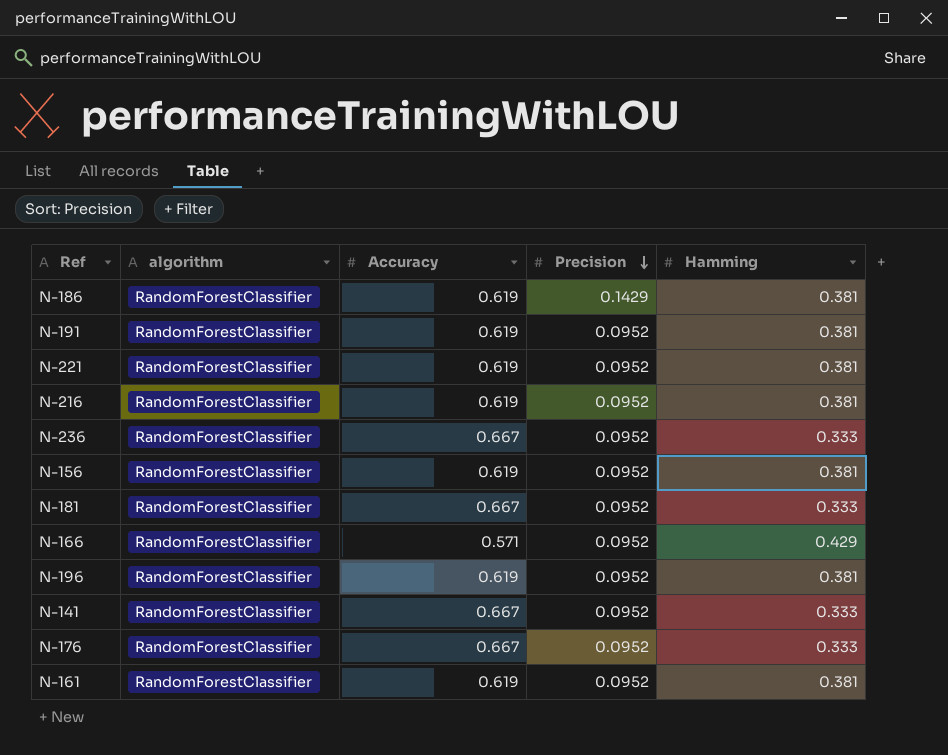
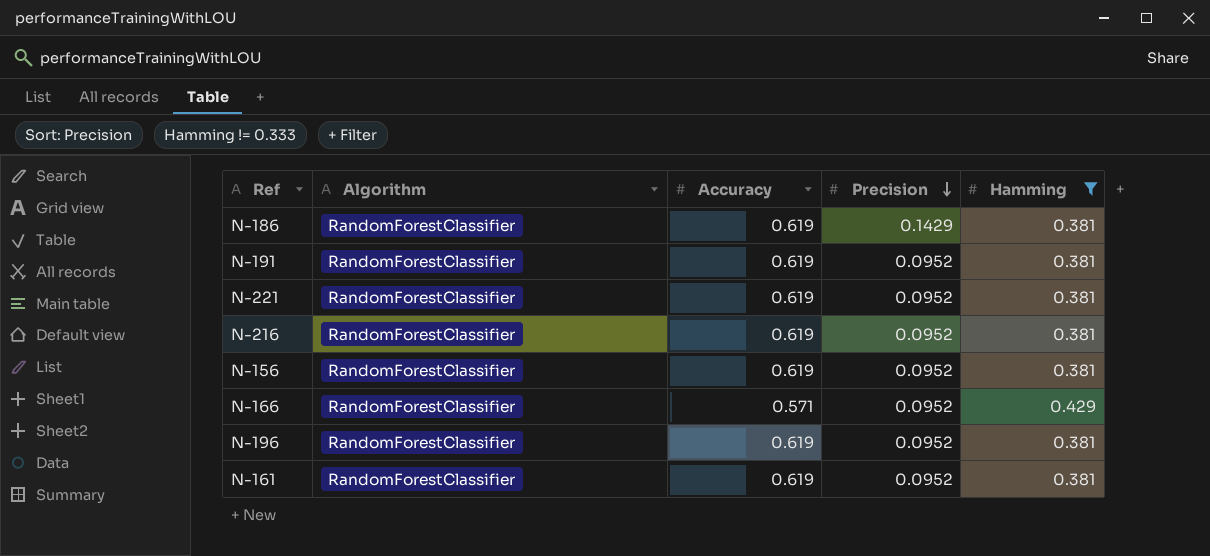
filter: none -> Hamming != 0.333
column name: algorithm -> Algorithm

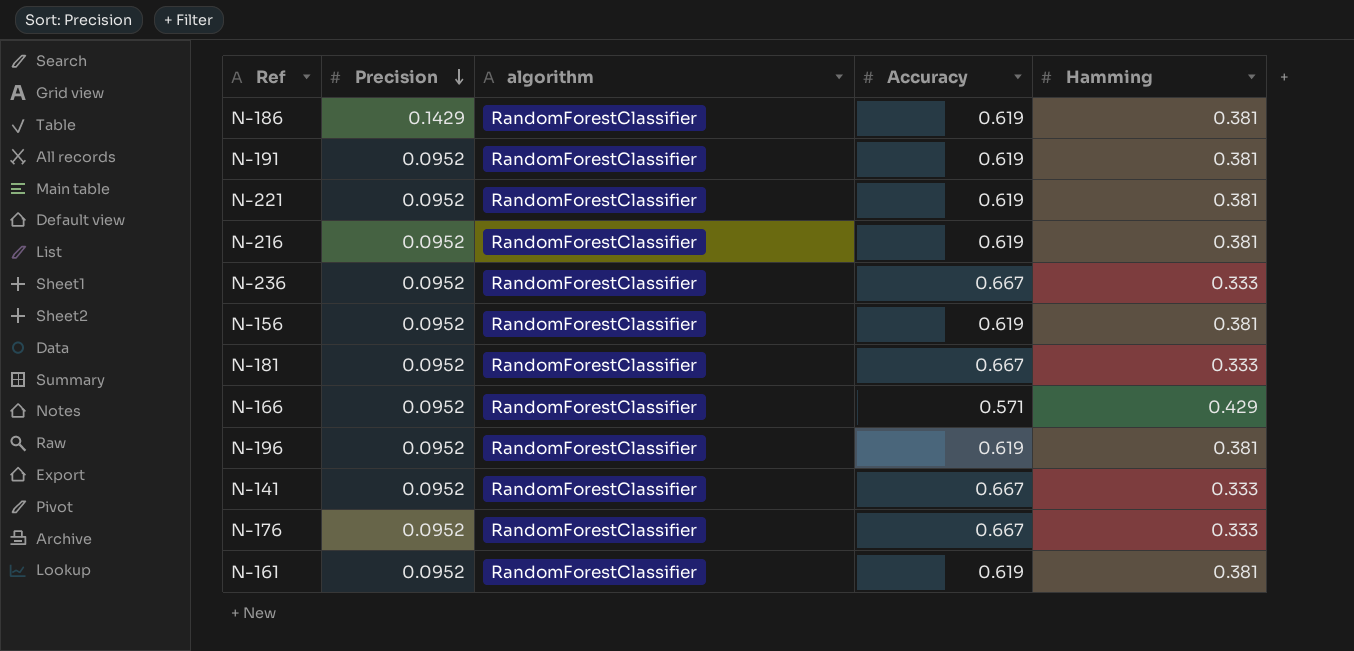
filter: Hamming != 0.333 -> none
column Precision | position: 4 -> 2
column name: Algorithm -> algorithm

